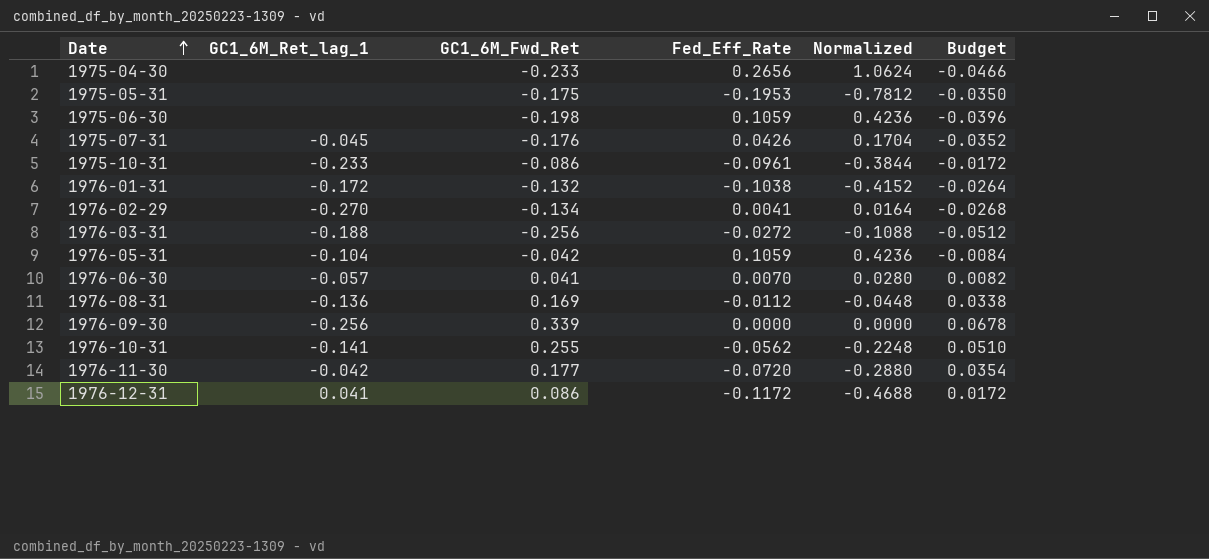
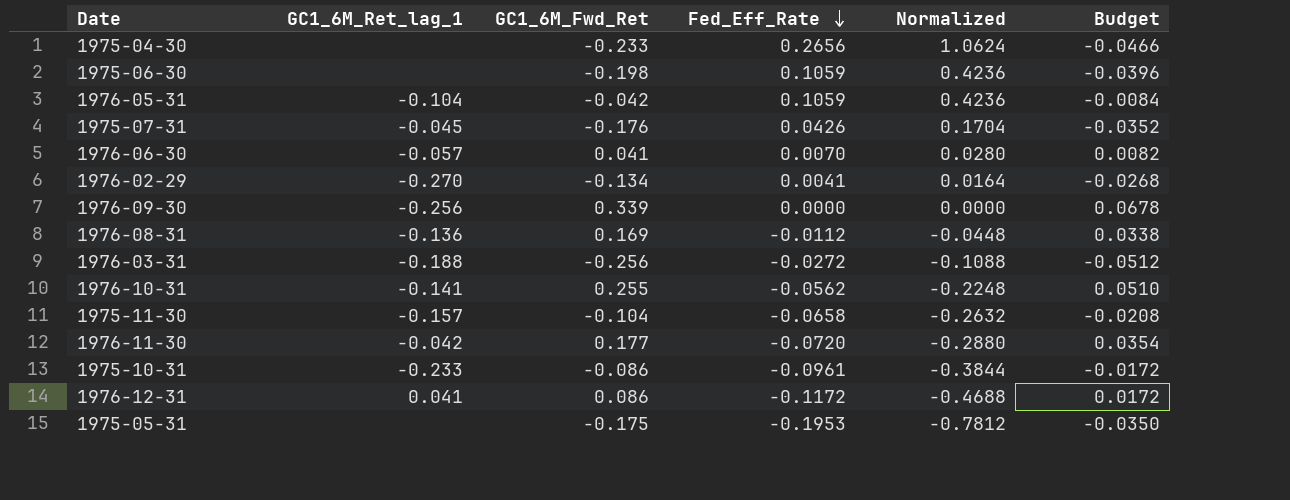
row order: Date ascending -> Fed_Eff_Rate descending
row 1976-01-31: -0.172 | -0.132 | -0.1038 | -0.4152 | -0.0264 -> none
row 1975-11-30: none -> -0.157 | -0.104 | -0.0658 | -0.2632 | -0.0208

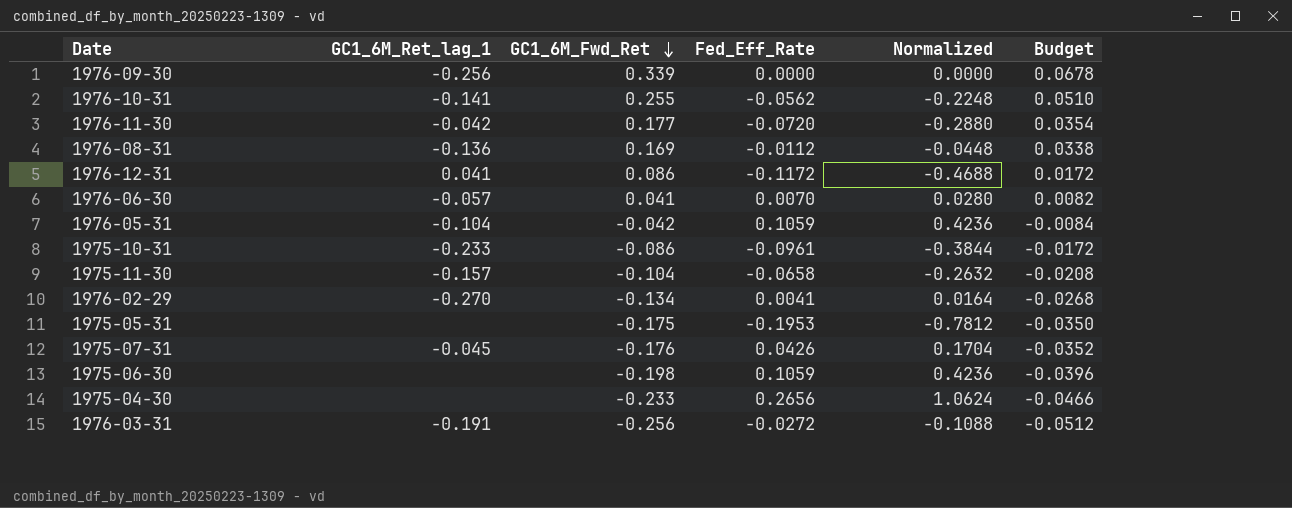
row order: Fed_Eff_Rate descending -> GC1_6M_Fwd_Ret descending
1976-03-31 | GC1_6M_Ret_lag_1: -0.188 -> -0.191

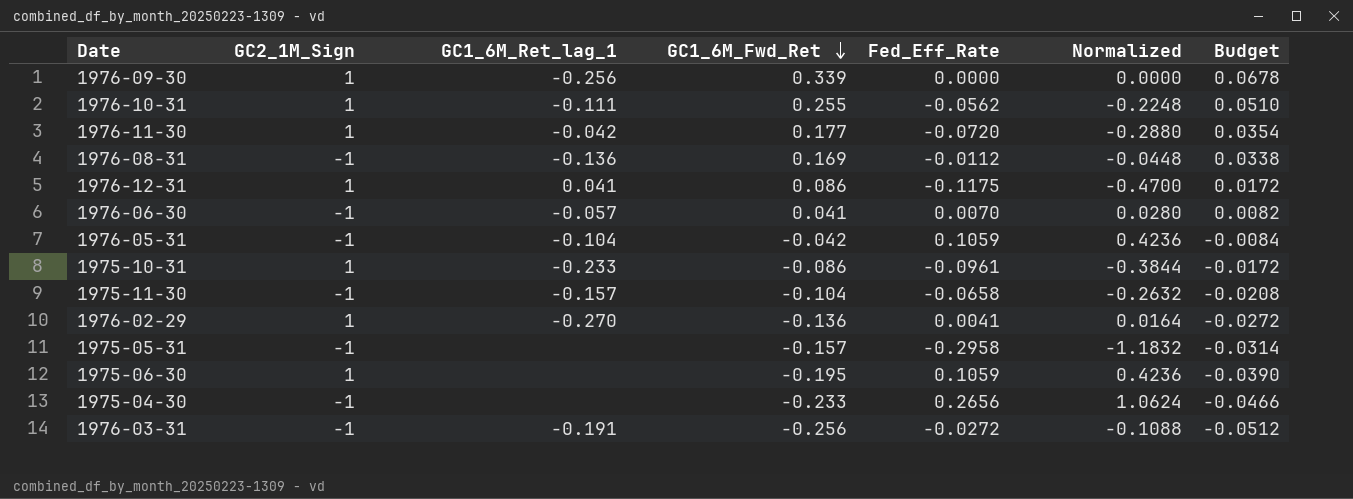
column GC2_1M_Sign | position: none -> 2
row 1975-07-31: -0.045 | -0.176 | 0.0426 | 0.1704 | -0.0352 -> none
1976-10-31 | GC1_6M_Ret_lag_1: -0.141 -> -0.111
1976-12-31 | Fed_Eff_Rate: -0.1172 -> -0.1175
1976-12-31 | Normalized: -0.4688 -> -0.4700
1976-02-29 | GC1_6M_Fwd_Ret: -0.134 -> -0.136
1976-02-29 | Budget: -0.0268 -> -0.0272
1975-05-31 | GC1_6M_Fwd_Ret: -0.175 -> -0.157
1975-05-31 | Fed_Eff_Rate: -0.1953 -> -0.2958
1975-05-31 | Normalized: -0.7812 -> -1.1832
1975-05-31 | Budget: -0.0350 -> -0.0314
1975-06-30 | GC1_6M_Fwd_Ret: -0.198 -> -0.195
1975-06-30 | Budget: -0.0396 -> -0.0390

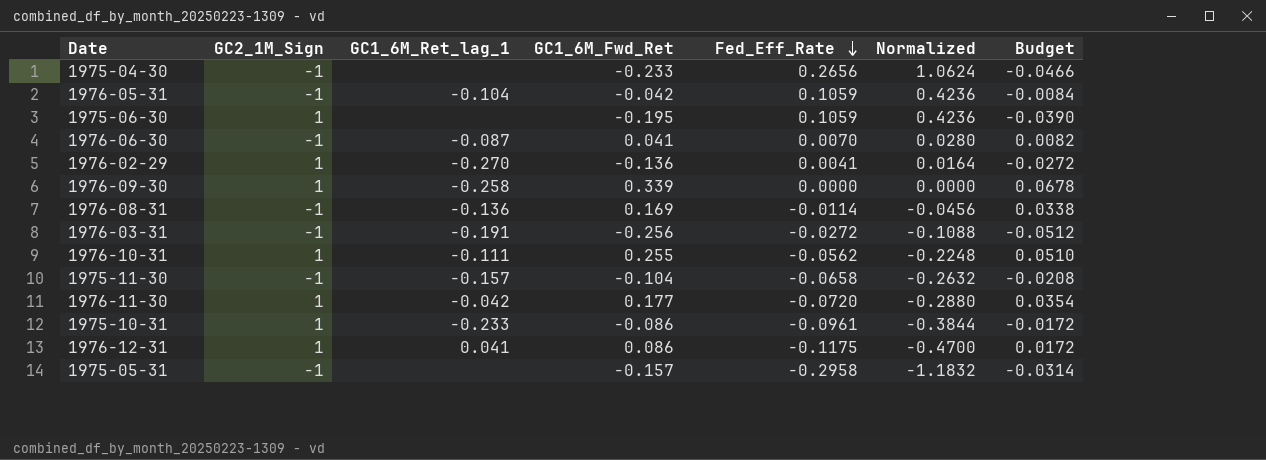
row order: GC1_6M_Fwd_Ret descending -> Fed_Eff_Rate descending
1976-06-30 | GC1_6M_Ret_lag_1: -0.057 -> -0.087
1976-09-30 | GC1_6M_Ret_lag_1: -0.256 -> -0.258
1976-08-31 | Fed_Eff_Rate: -0.0112 -> -0.0114
1976-08-31 | Normalized: -0.0448 -> -0.0456

